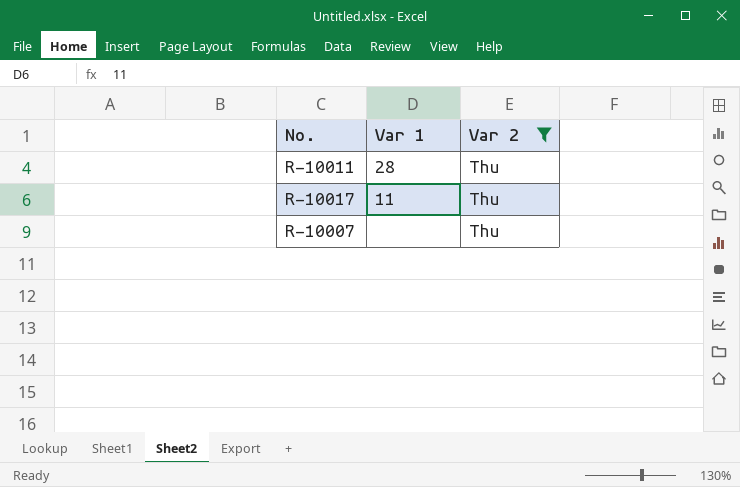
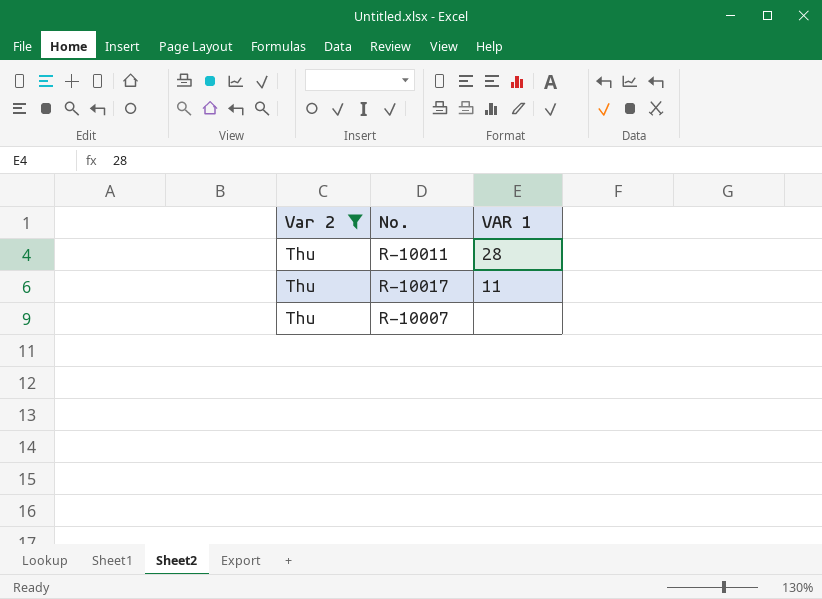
column Var 2 | position: 3 -> 1
column name: Var 1 -> VAR 1

